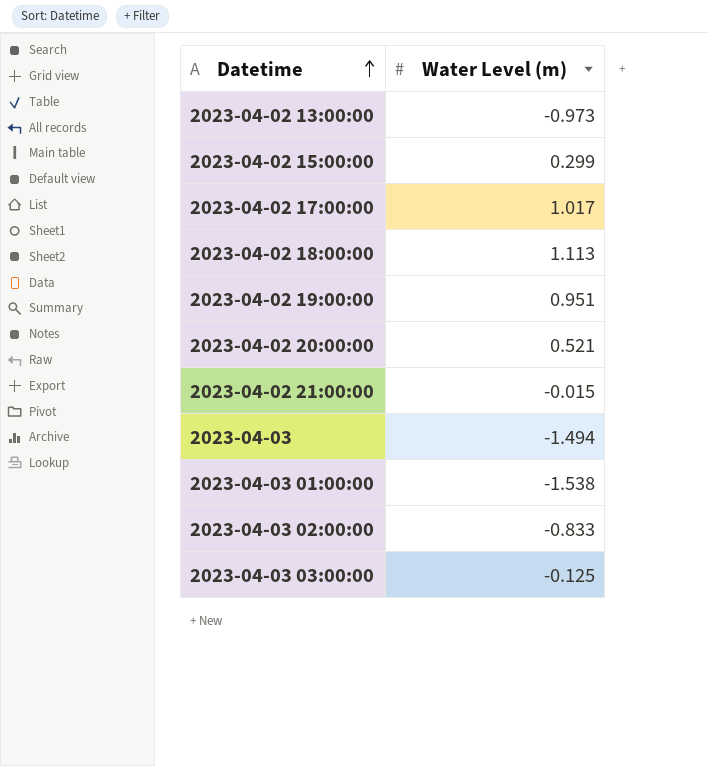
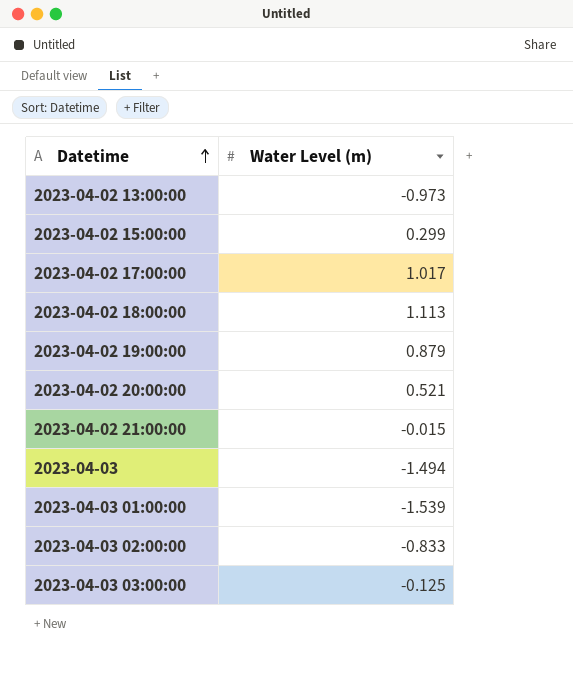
2023-04-02 19:00:00 | Water Level (m): 0.951 -> 0.879
2023-04-03 01:00:00 | Water Level (m): -1.538 -> -1.539

